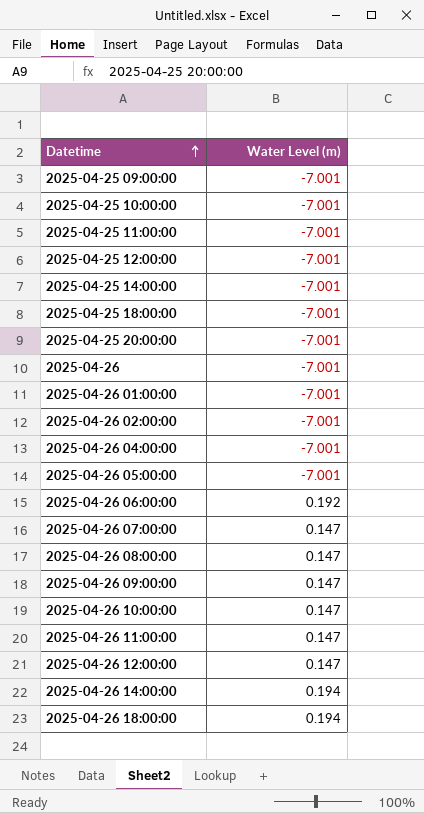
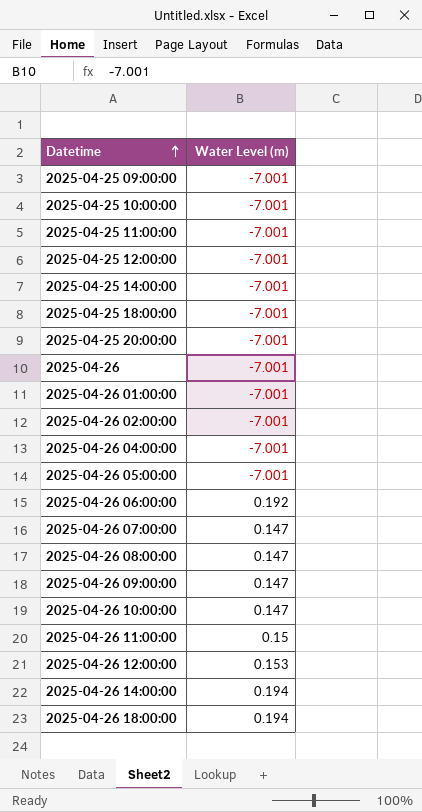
2025-04-26 11:00:00 | Water Level (m): 0.147 -> 0.15
2025-04-26 12:00:00 | Water Level (m): 0.147 -> 0.153

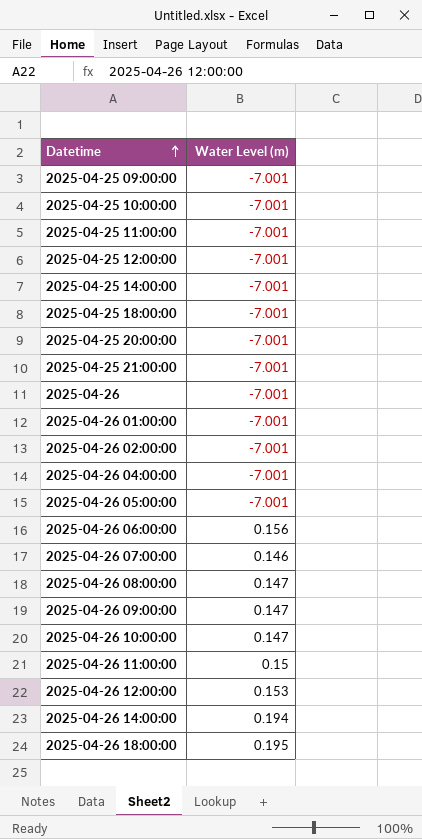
row 2025-04-25 21:00:00: none -> -7.001
2025-04-26 06:00:00 | Water Level (m): 0.192 -> 0.156
2025-04-26 07:00:00 | Water Level (m): 0.147 -> 0.146
2025-04-26 18:00:00 | Water Level (m): 0.194 -> 0.195

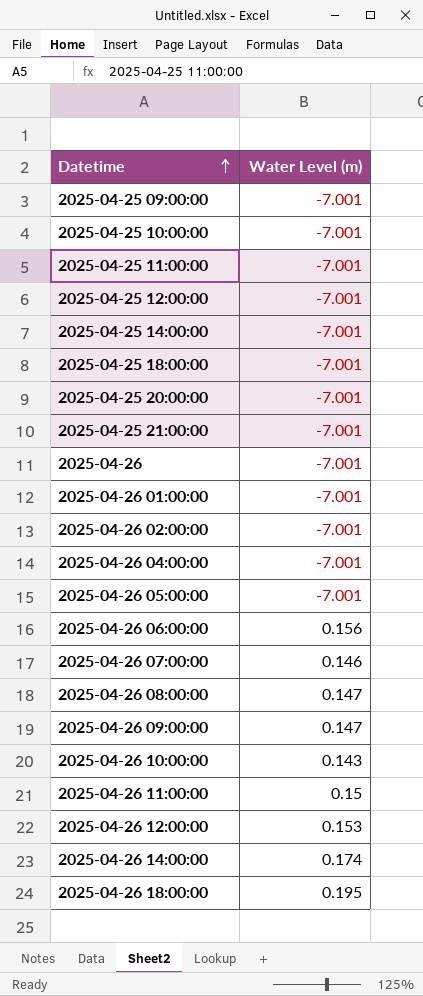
2025-04-26 10:00:00 | Water Level (m): 0.147 -> 0.143
2025-04-26 14:00:00 | Water Level (m): 0.194 -> 0.174

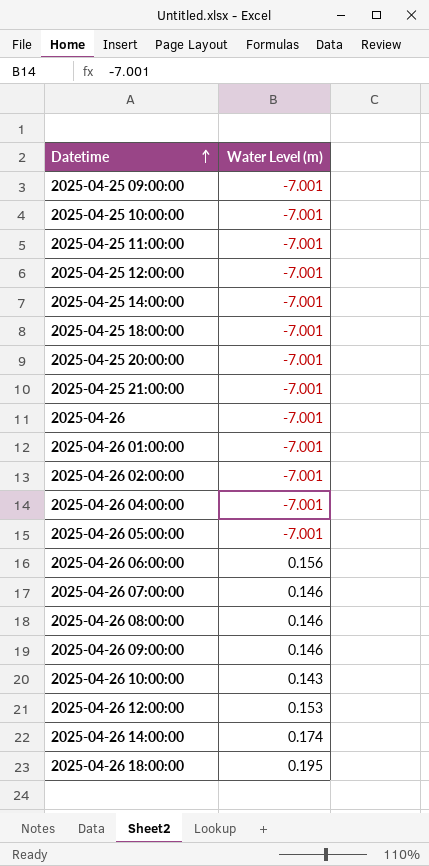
row 2025-04-26 11:00:00: 0.15 -> none
2025-04-26 08:00:00 | Water Level (m): 0.147 -> 0.146
2025-04-26 09:00:00 | Water Level (m): 0.147 -> 0.146

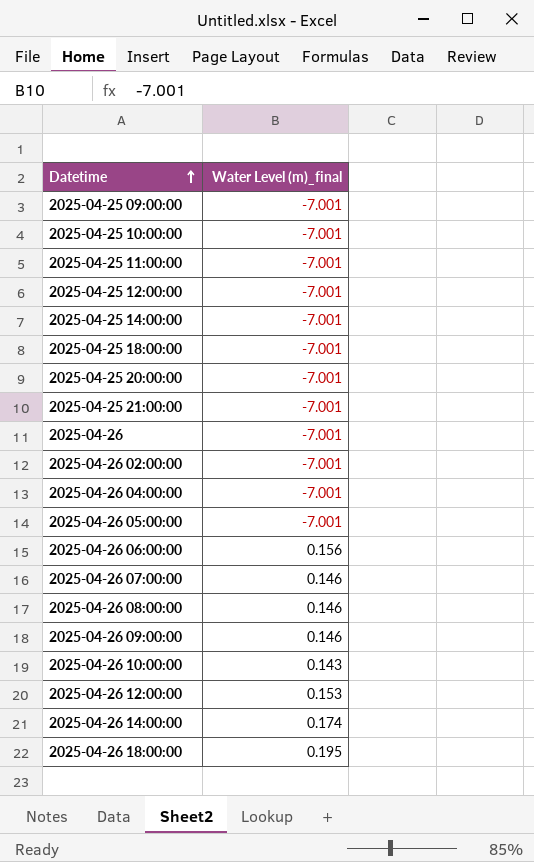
column name: Water Level (m) -> Water Level (m)_final
row 2025-04-26 01:00:00: -7.001 -> none

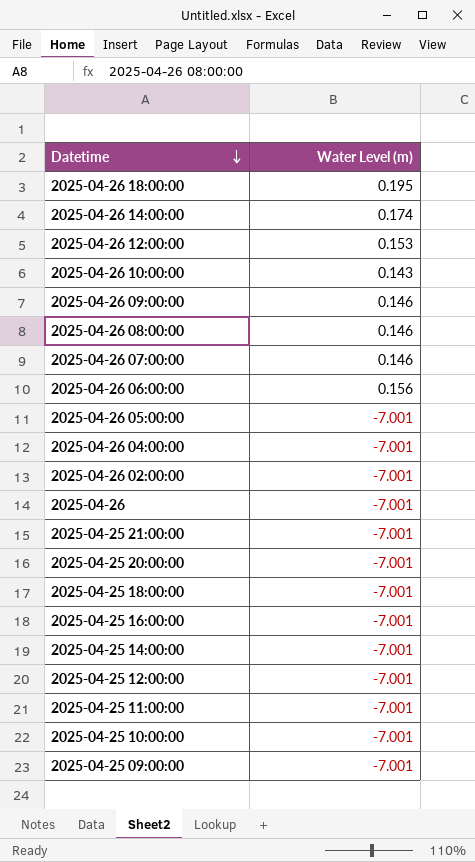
row order: Datetime ascending -> Datetime descending
column name: Water Level (m)_final -> Water Level (m)
row 2025-04-25 16:00:00: none -> -7.001

